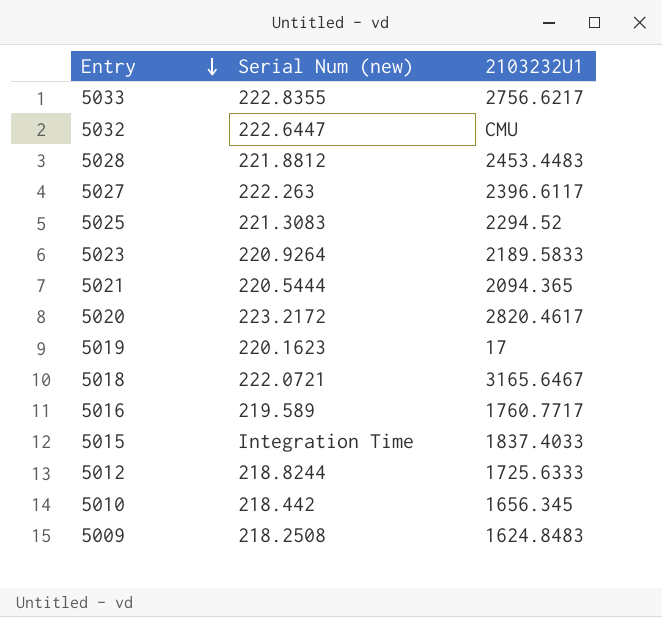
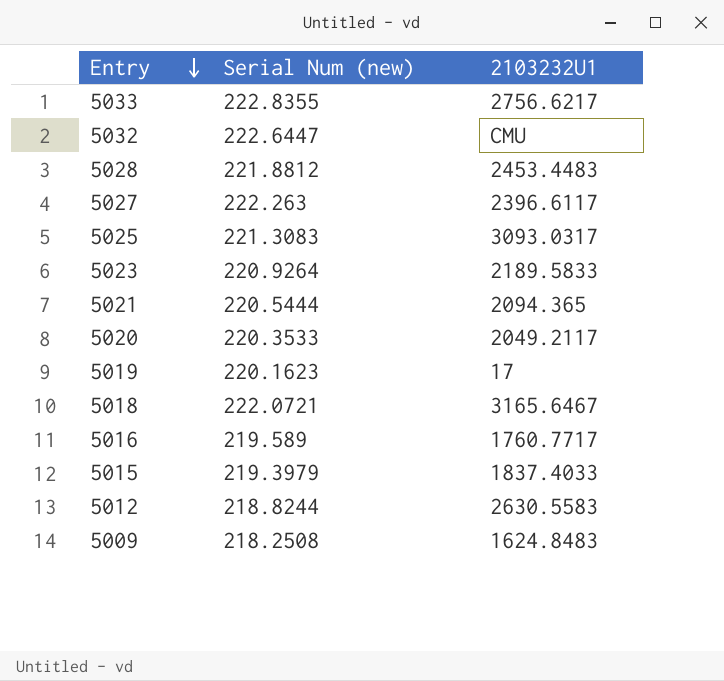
row 5010: 218.442 | 1656.345 -> none
5025 | 2103232U1: 2294.52 -> 3093.0317
5020 | Serial Num (new): 223.2172 -> 220.3533
5020 | 2103232U1: 2820.4617 -> 2049.2117
5015 | Serial Num (new): Integration Time -> 219.3979
5012 | 2103232U1: 1725.6333 -> 2630.5583

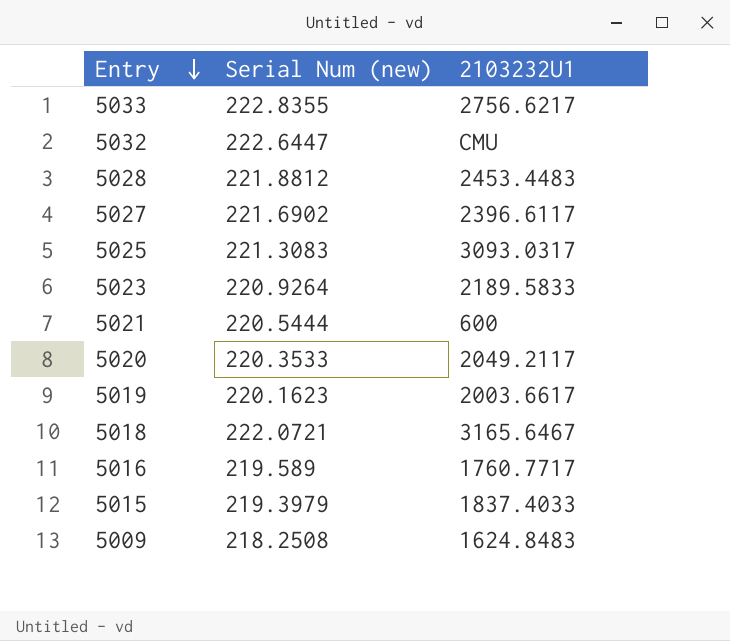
row 5012: 218.8244 | 2630.5583 -> none
5027 | Serial Num (new): 222.263 -> 221.6902
5021 | 2103232U1: 2094.365 -> 600
5019 | 2103232U1: 17 -> 2003.6617

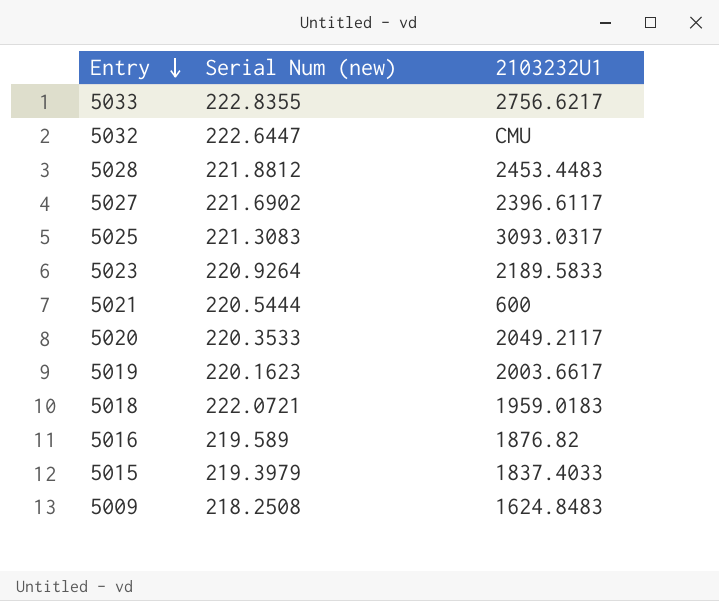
5018 | 2103232U1: 3165.6467 -> 1959.0183
5016 | 2103232U1: 1760.7717 -> 1876.82

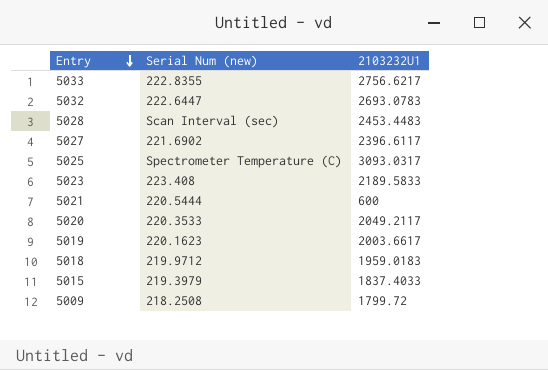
row 5016: 219.589 | 1876.82 -> none
5032 | 2103232U1: CMU -> 2693.0783
5028 | Serial Num (new): 221.8812 -> Scan Interval (sec)
5025 | Serial Num (new): 221.3083 -> Spectrometer Temperature (C)
5023 | Serial Num (new): 220.9264 -> 223.408
5018 | Serial Num (new): 222.0721 -> 219.9712
5009 | 2103232U1: 1624.8483 -> 1799.72

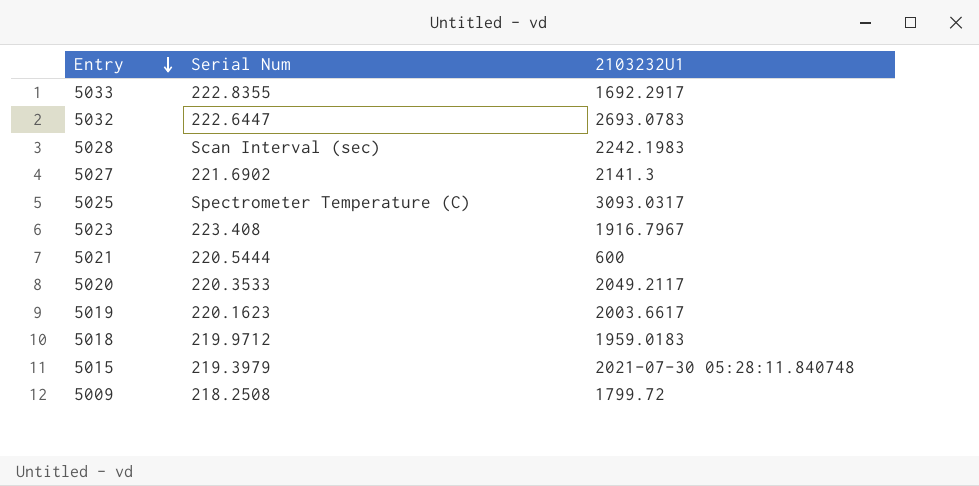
column name: Serial Num (new) -> Serial Num
5033 | 2103232U1: 2756.6217 -> 1692.2917
5028 | 2103232U1: 2453.4483 -> 2242.1983
5027 | 2103232U1: 2396.6117 -> 2141.3
5023 | 2103232U1: 2189.5833 -> 1916.7967
5015 | 2103232U1: 1837.4033 -> 2021-07-30 05:28:11.840748

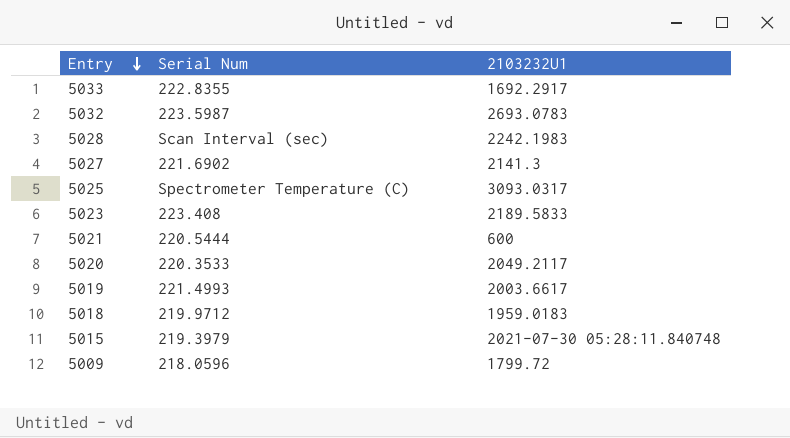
5032 | Serial Num: 222.6447 -> 223.5987
5023 | 2103232U1: 1916.7967 -> 2189.5833
5019 | Serial Num: 220.1623 -> 221.4993
5009 | Serial Num: 218.2508 -> 218.0596

